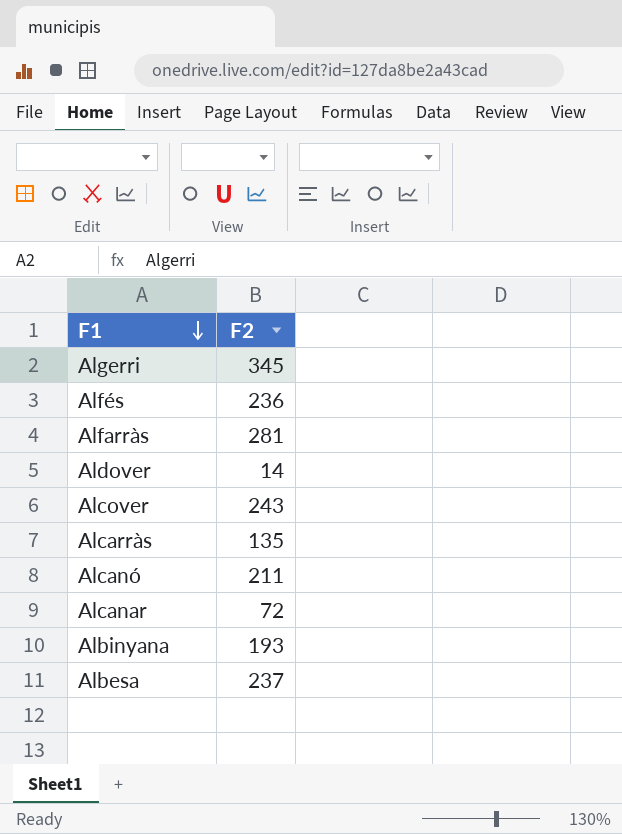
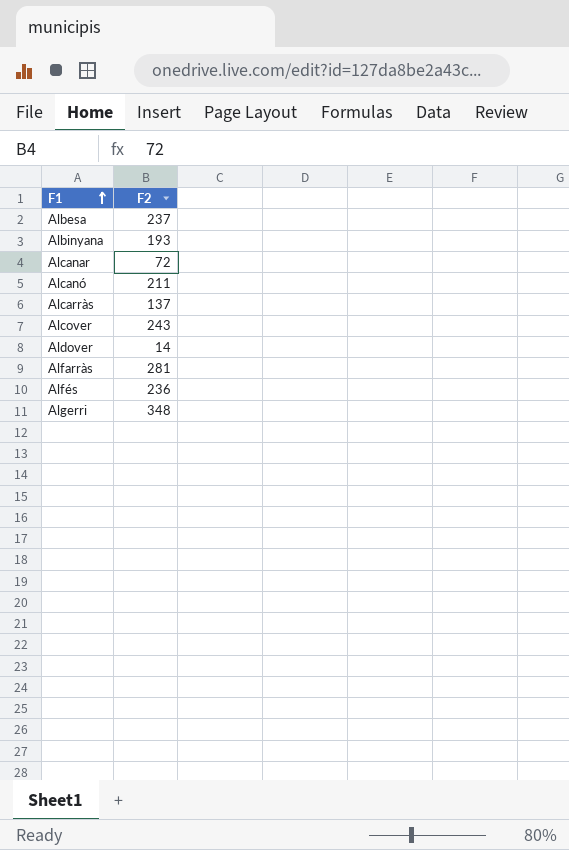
row order: F1 descending -> F1 ascending
Alcarràs | F2: 135 -> 137
Algerri | F2: 345 -> 348

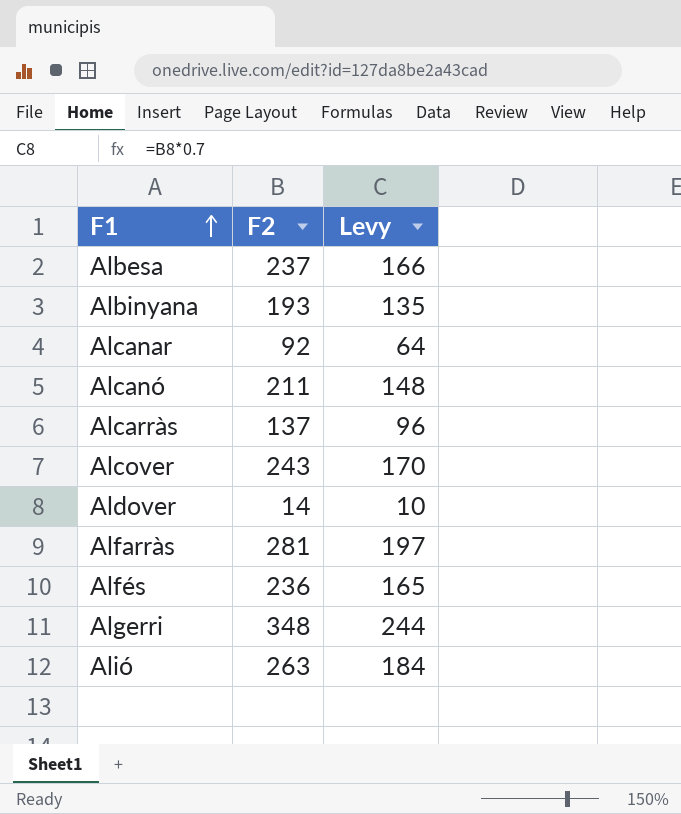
column Levy | formula: none -> [F2] * 0.7
Alcanar | F2: 72 -> 92
row Alió: none -> 263 | 184

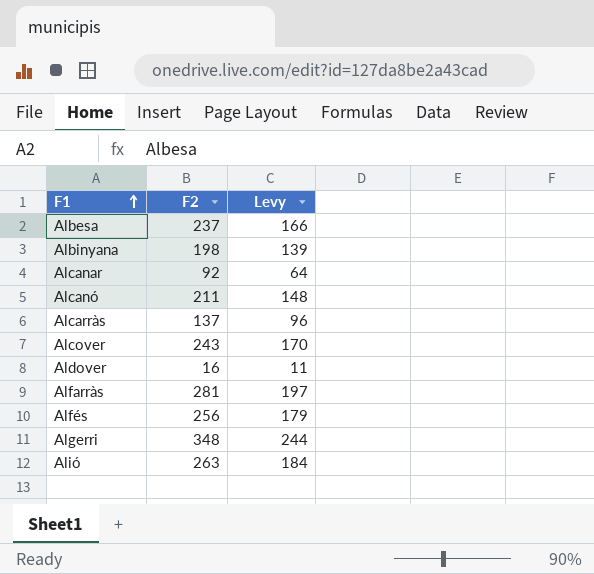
Albinyana | F2: 193 -> 198
Albinyana | Levy: 135 -> 139
Aldover | F2: 14 -> 16
Aldover | Levy: 10 -> 11
Alfés | F2: 236 -> 256
Alfés | Levy: 165 -> 179

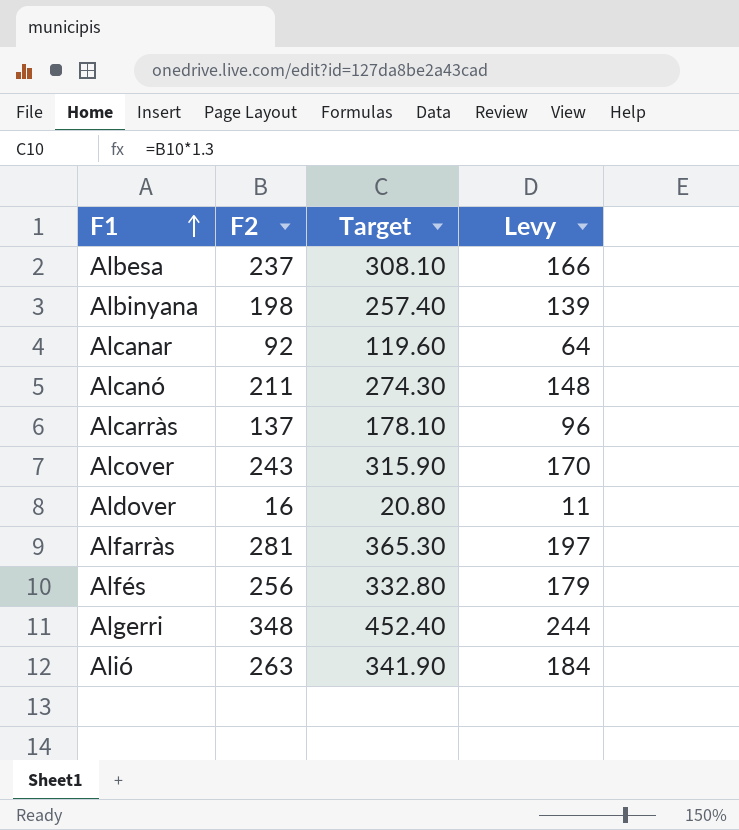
column Target | formula: none -> [F2] * 1.3

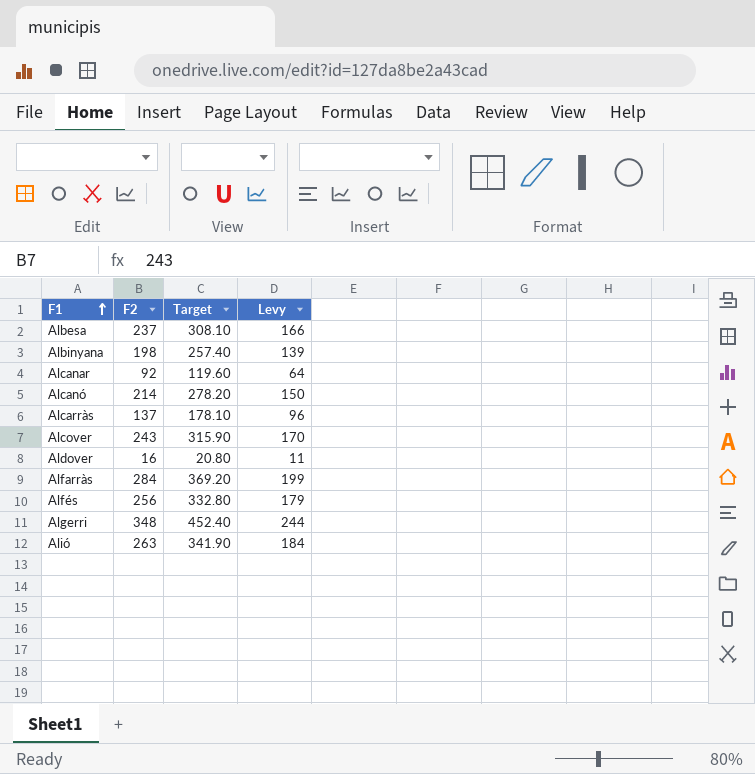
Alcanó | F2: 211 -> 214
Alcanó | Target: 274.30 -> 278.20
Alcanó | Levy: 148 -> 150
Alfarràs | F2: 281 -> 284
Alfarràs | Target: 365.30 -> 369.20
Alfarràs | Levy: 197 -> 199

